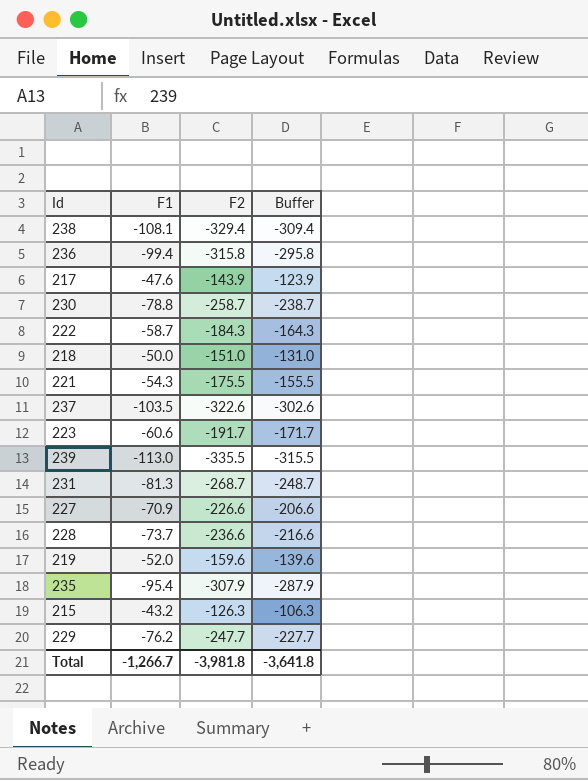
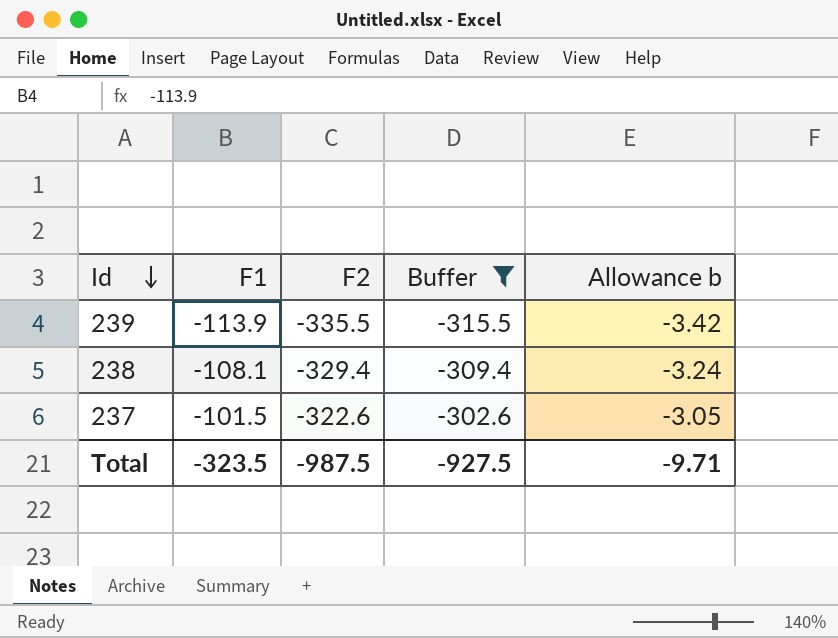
filter: none -> Buffer <= -302.6
row order: none -> Id descending
column Allowance b | formula: none -> [F1] * 0.03
239 | F1: -113.0 -> -113.9
237 | F1: -103.5 -> -101.5
Total | F1: -1,266.7 -> -323.5
Total | F2: -3,981.8 -> -987.5
Total | Buffer: -3,641.8 -> -927.5

